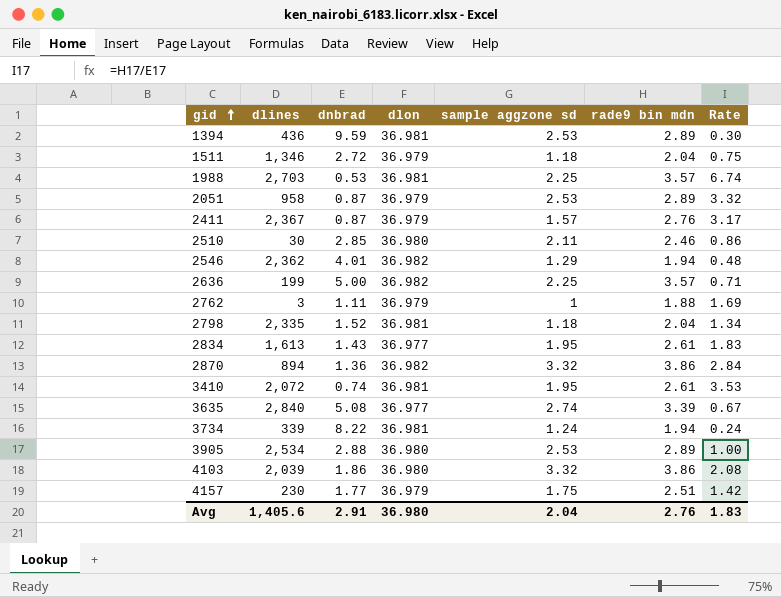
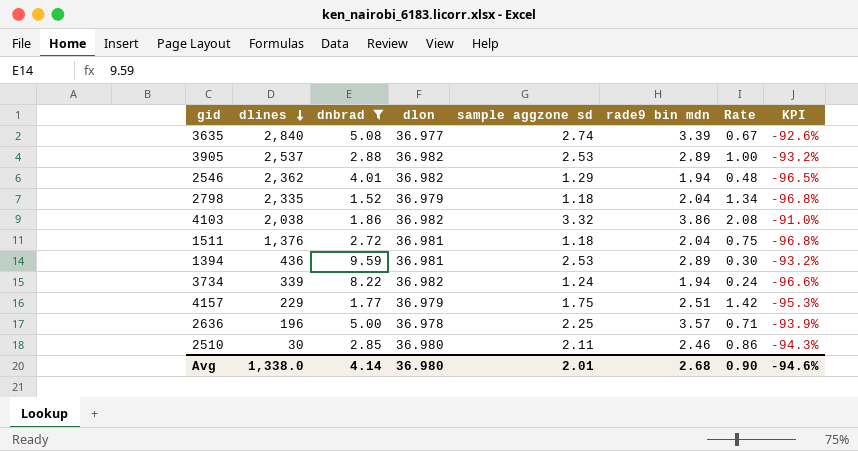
filter: none -> dnbrad >= 1.52
row order: gid ascending -> dlines descending
column KPI | formula: none -> ([sample aggzone sd] - [dlon]) / [dlon]
3905 | dlines: 2,534 -> 2,537
3905 | dlon: 36.980 -> 36.982
2798 | dlon: 36.981 -> 36.979
4103 | dlines: 2,039 -> 2,038
4103 | dlon: 36.980 -> 36.982
1511 | dlines: 1,346 -> 1,376
1511 | dlon: 36.979 -> 36.981
3734 | dlon: 36.981 -> 36.982
4157 | dlines: 230 -> 229
2636 | dlines: 199 -> 196
2636 | dlon: 36.982 -> 36.978
Avg | dlines: 1,405.6 -> 1,338.0
Avg | dnbrad: 2.91 -> 4.14
Avg | sample aggzone sd: 2.04 -> 2.01
Avg | rade9 bin mdn: 2.76 -> 2.68
Avg | Rate: 1.83 -> 0.90

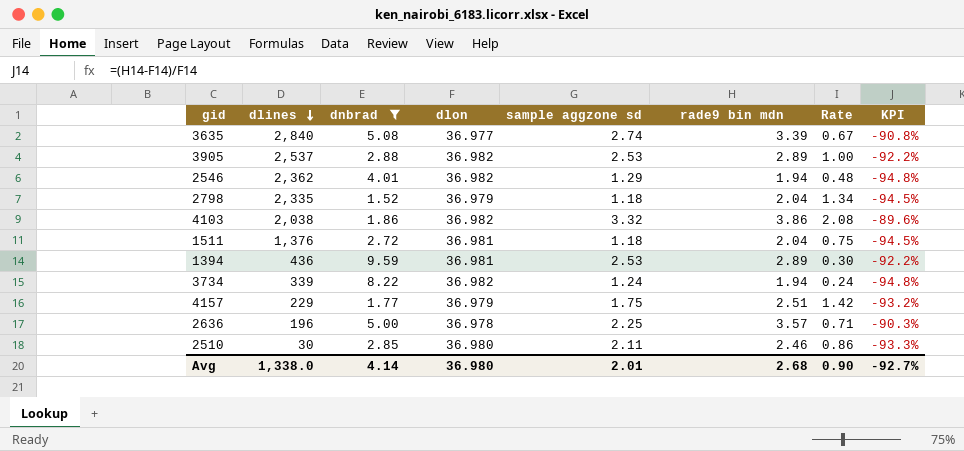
column KPI | formula: ([sample aggzone sd] - [dlon]) / [dlon] -> ([rade9 bin mdn] - [dlon]) / [dlon]
Avg | KPI: -94.6% -> -92.7%

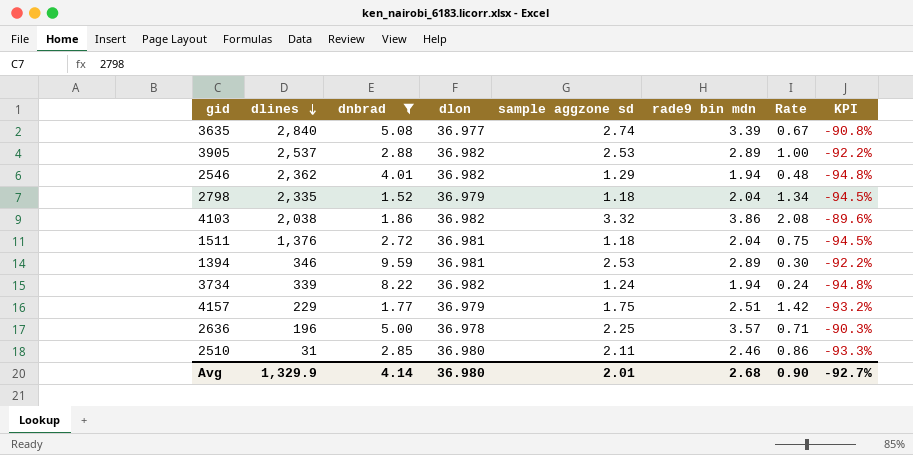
1394 | dlines: 436 -> 346
2510 | dlines: 30 -> 31
Avg | dlines: 1,338.0 -> 1,329.9

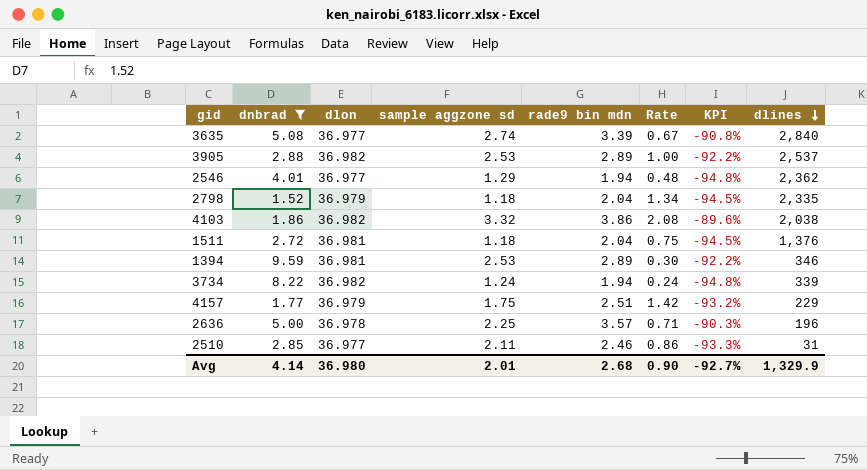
column dlines | position: 2 -> 8
2546 | dlon: 36.982 -> 36.977
2510 | dlon: 36.980 -> 36.977

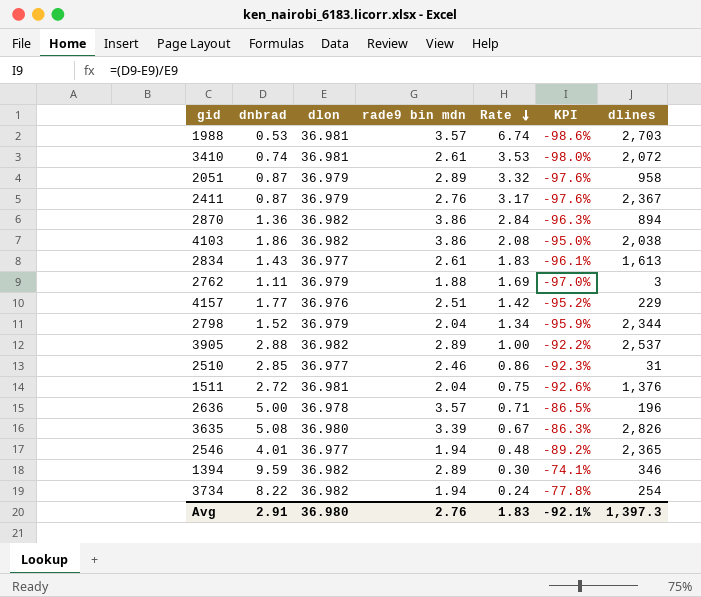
filter: dnbrad >= 1.52 -> none
row order: dlines descending -> Rate descending
column sample aggzone sd | position: 4 -> none
column KPI | formula: ([rade9 bin mdn] - [dlon]) / [dlon] -> ([dnbrad] - [dlon]) / [dlon]
4157 | dlon: 36.979 -> 36.976
2798 | dlines: 2,335 -> 2,344
3635 | dlon: 36.977 -> 36.980
3635 | dlines: 2,840 -> 2,826
2546 | dlines: 2,362 -> 2,365
1394 | dlon: 36.981 -> 36.982
3734 | dlines: 339 -> 254
Avg | dnbrad: 4.14 -> 2.91
Avg | rade9 bin mdn: 2.68 -> 2.76
Avg | Rate: 0.90 -> 1.83
Avg | KPI: -92.7% -> -92.1%
Avg | dlines: 1,329.9 -> 1,397.3

